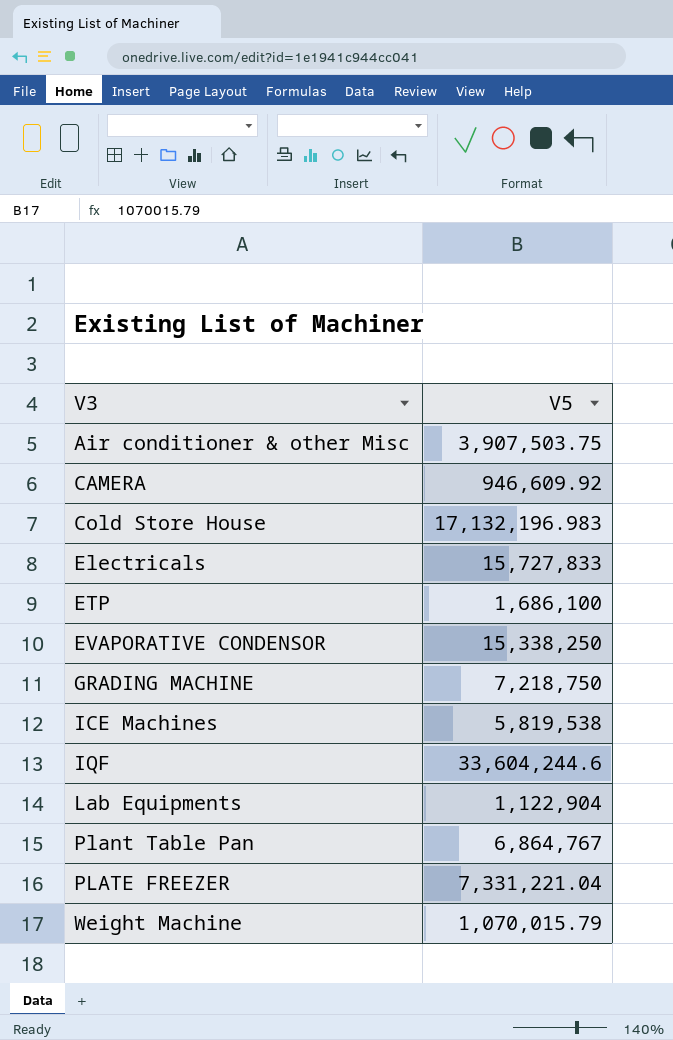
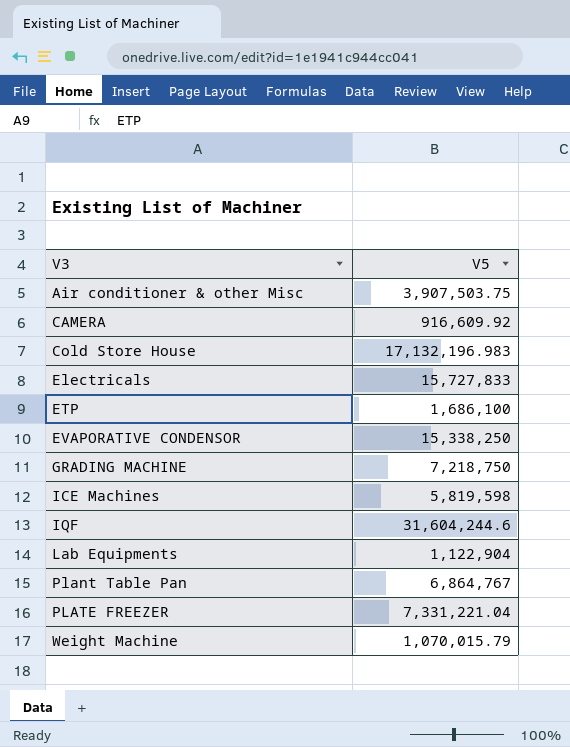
CAMERA | V5: 946,609.92 -> 916,609.92
ICE Machines | V5: 5,819,538 -> 5,819,598
IQF | V5: 33,604,244.6 -> 31,604,244.6

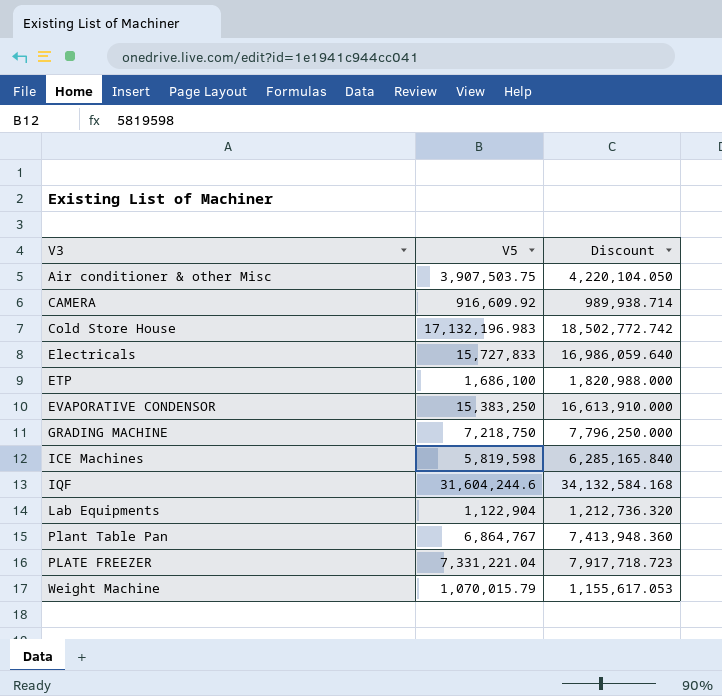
column Discount | formula: none -> [V5] * 1.08
EVAPORATIVE CONDENSOR | V5: 15,338,250 -> 15,383,250

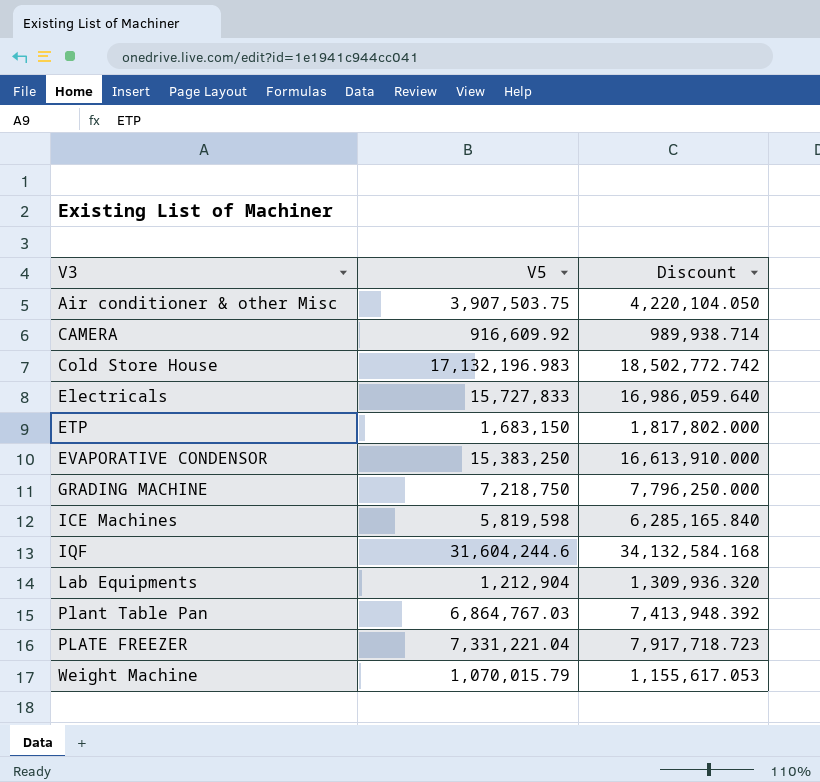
ETP | V5: 1,686,100 -> 1,683,150
ETP | Discount: 1,820,988.000 -> 1,817,802.000
Lab Equipments | V5: 1,122,904 -> 1,212,904
Lab Equipments | Discount: 1,212,736.320 -> 1,309,936.320
Plant Table Pan | V5: 6,864,767 -> 6,864,767.03
Plant Table Pan | Discount: 7,413,948.360 -> 7,413,948.392

